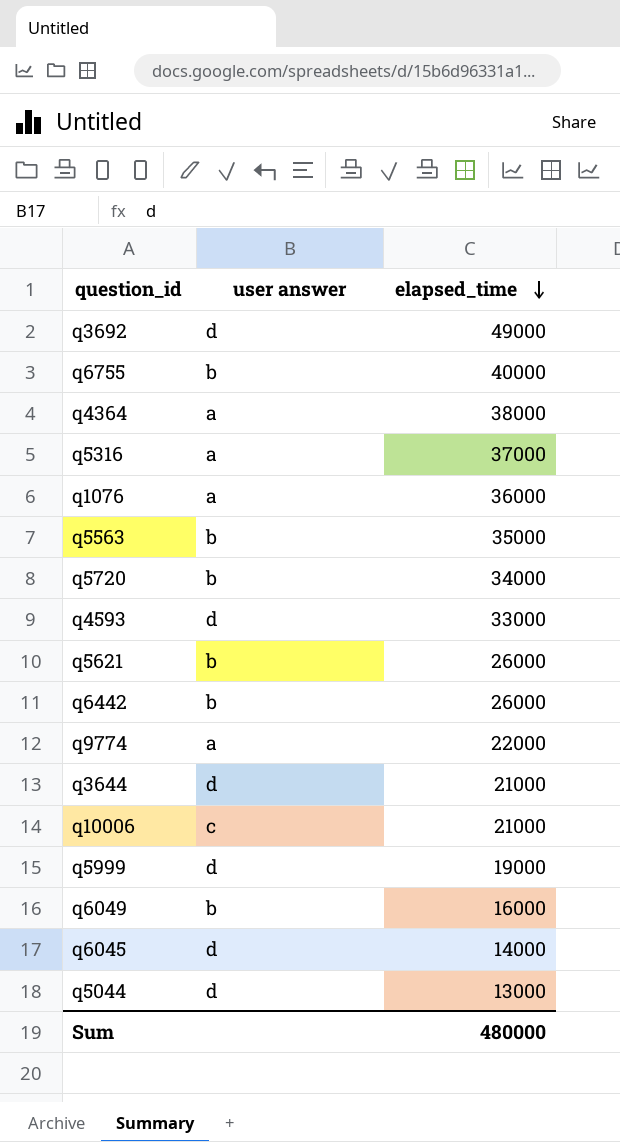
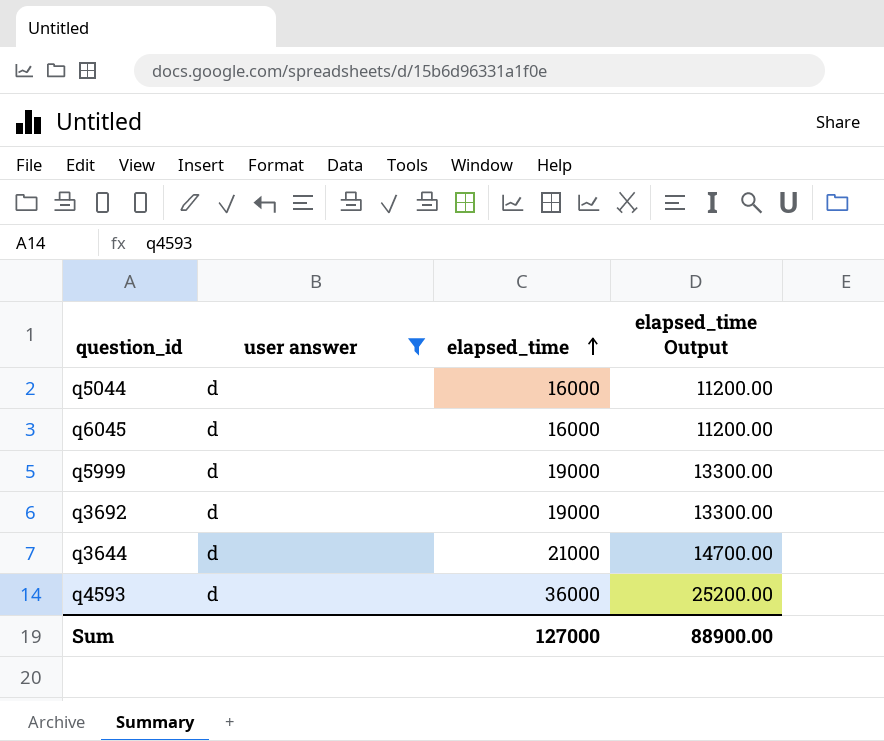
filter: none -> user answer = d
row order: elapsed_time descending -> elapsed_time ascending
column elapsed_time Output | formula: none -> [elapsed_time] * 0.7
q5044 | elapsed_time: 13000 -> 16000
q6045 | elapsed_time: 14000 -> 16000
q3692 | elapsed_time: 49000 -> 19000
q4593 | elapsed_time: 33000 -> 36000
Sum | elapsed_time: 480000 -> 127000

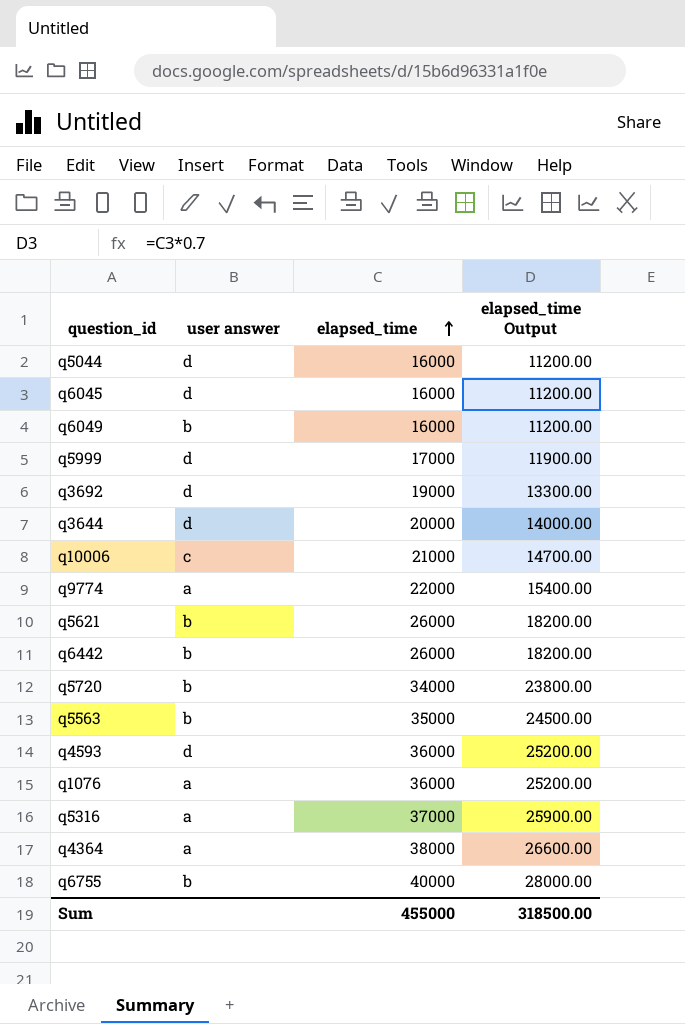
filter: user answer = d -> none
q5999 | elapsed_time: 19000 -> 17000
q5999 | elapsed_time Output: 13300.00 -> 11900.00
q3644 | elapsed_time: 21000 -> 20000
q3644 | elapsed_time Output: 14700.00 -> 14000.00
Sum | elapsed_time: 127000 -> 455000
Sum | elapsed_time Output: 88900.00 -> 318500.00

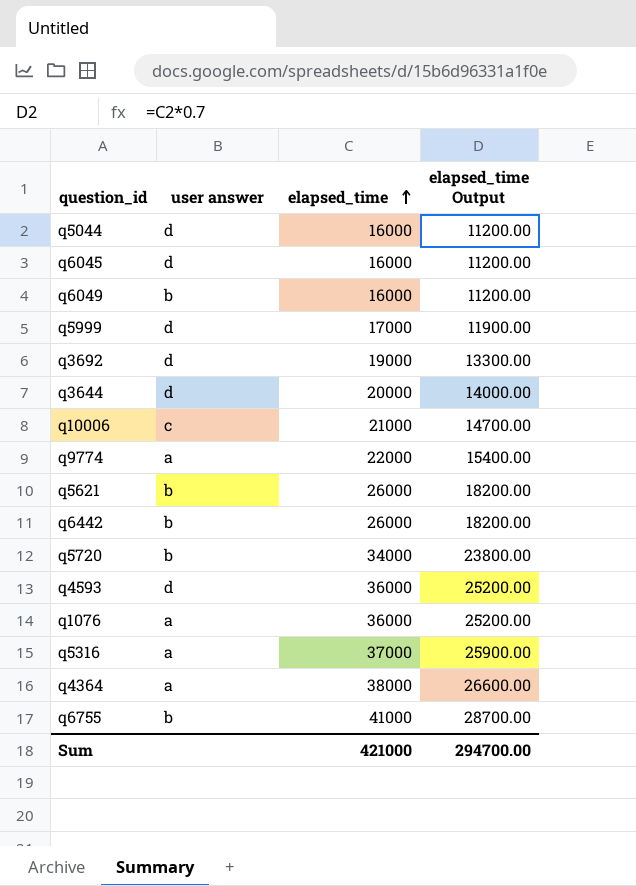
row q5563: b | 35000 | 24500.00 -> none
q6755 | elapsed_time: 40000 -> 41000
q6755 | elapsed_time Output: 28000.00 -> 28700.00
Sum | elapsed_time: 455000 -> 421000
Sum | elapsed_time Output: 318500.00 -> 294700.00

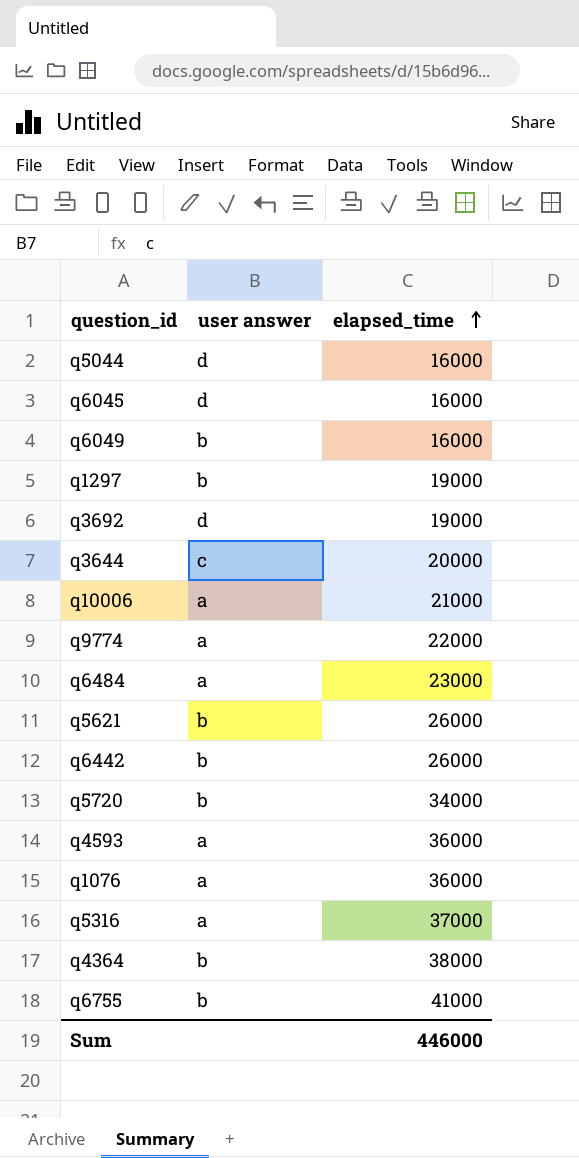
column elapsed_time Output | formula: [elapsed_time] * 0.7 -> none
row q5999: d | 17000 | 11900.00 -> none
row q1297: none -> b | 19000
q3644 | user answer: d -> c
q10006 | user answer: c -> a
row q6484: none -> a | 23000
q4593 | user answer: d -> a
q4364 | user answer: a -> b
Sum | elapsed_time: 421000 -> 446000

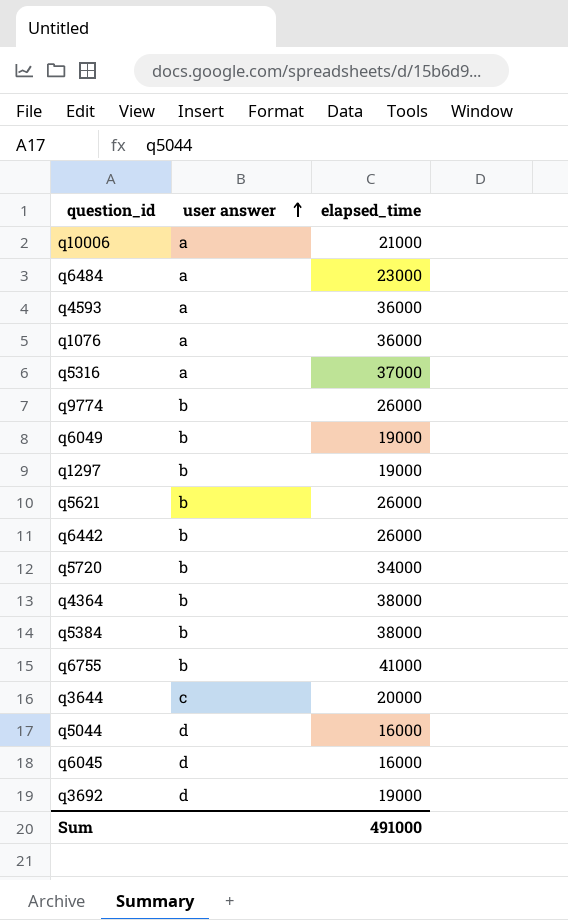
row order: elapsed_time ascending -> user answer ascending
q9774 | user answer: a -> b
q9774 | elapsed_time: 22000 -> 26000
q6049 | elapsed_time: 16000 -> 19000
row q5384: none -> b | 38000
Sum | elapsed_time: 446000 -> 491000

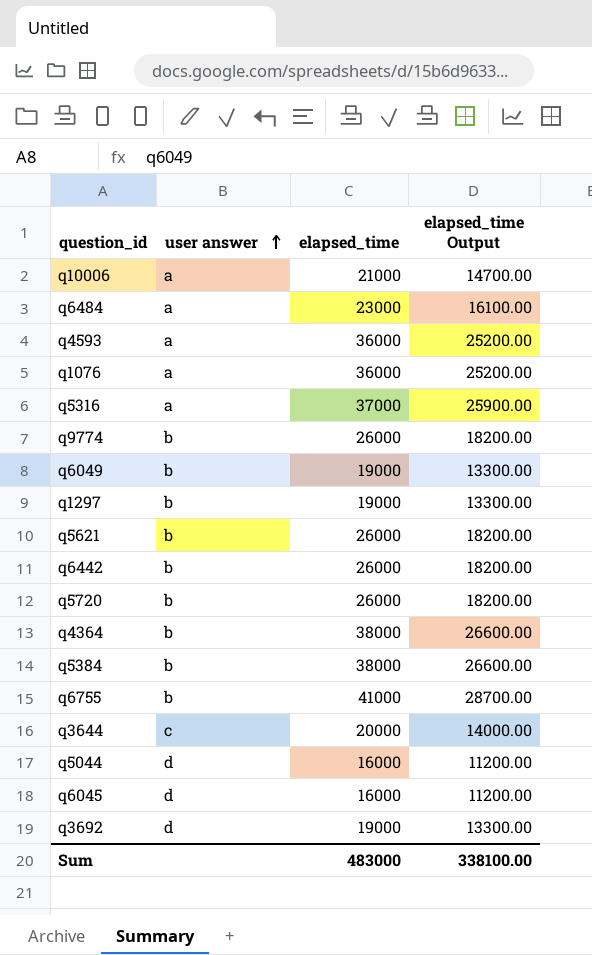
column elapsed_time Output | formula: none -> [elapsed_time] * 0.7
q5720 | elapsed_time: 34000 -> 26000
Sum | elapsed_time: 491000 -> 483000

